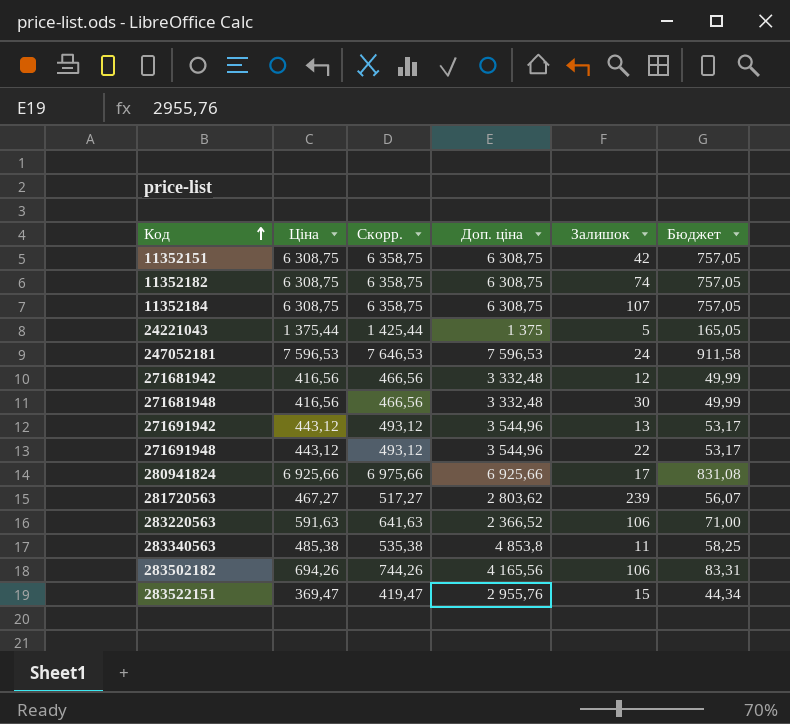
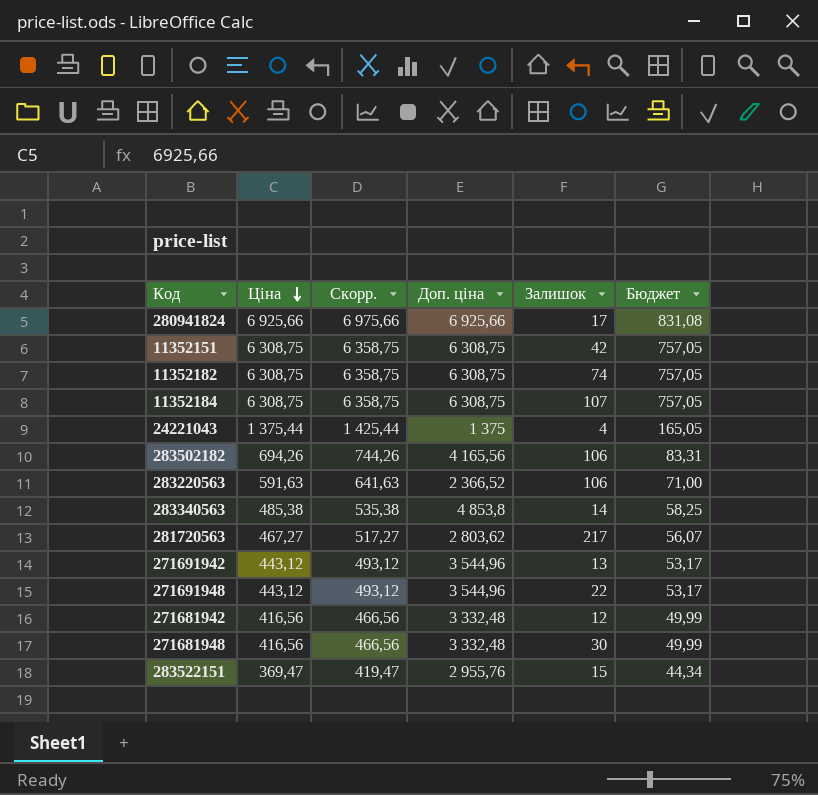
row order: Код ascending -> Ціна descending
row 247052181: 7 596,53 | 7 646,53 | 7 596,53 | 24 | 911,58 -> none
24221043 | Залишок: 5 -> 4
283340563 | Залишок: 11 -> 14
281720563 | Залишок: 239 -> 217

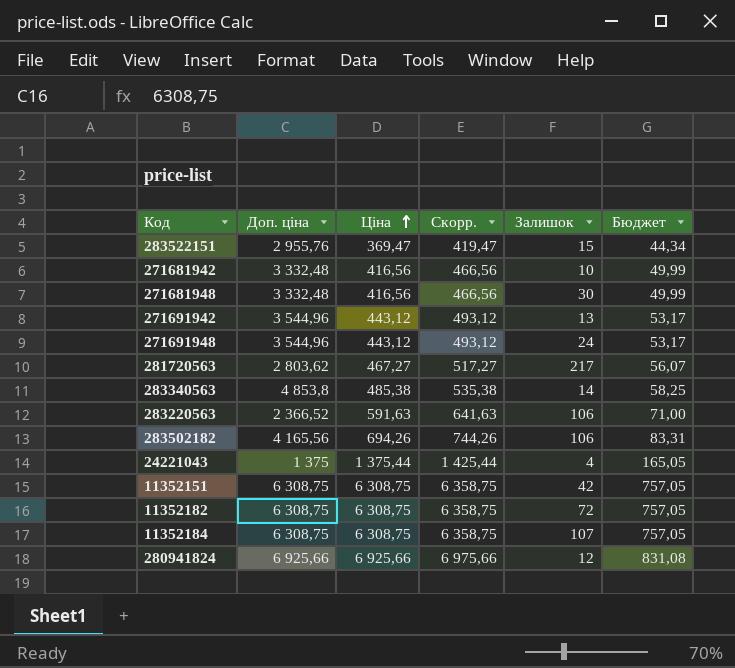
row order: Ціна descending -> Ціна ascending
column Доп. ціна | position: 4 -> 2
271681942 | Залишок: 12 -> 10
271691948 | Залишок: 22 -> 24
11352182 | Залишок: 74 -> 72
280941824 | Залишок: 17 -> 12

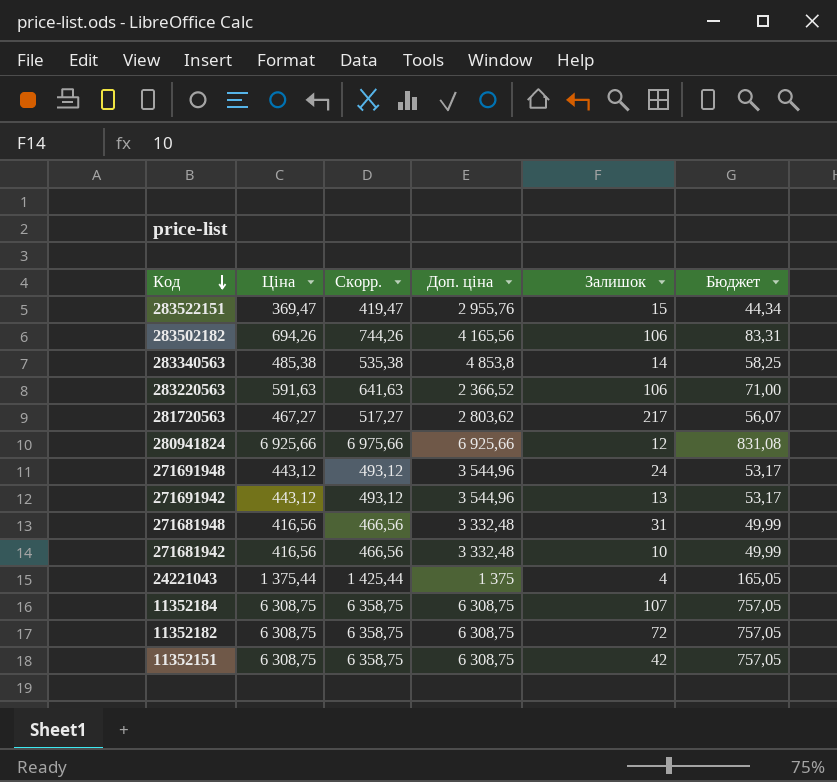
row order: Ціна ascending -> Код descending
column Доп. ціна | position: 2 -> 4
271681948 | Залишок: 30 -> 31

